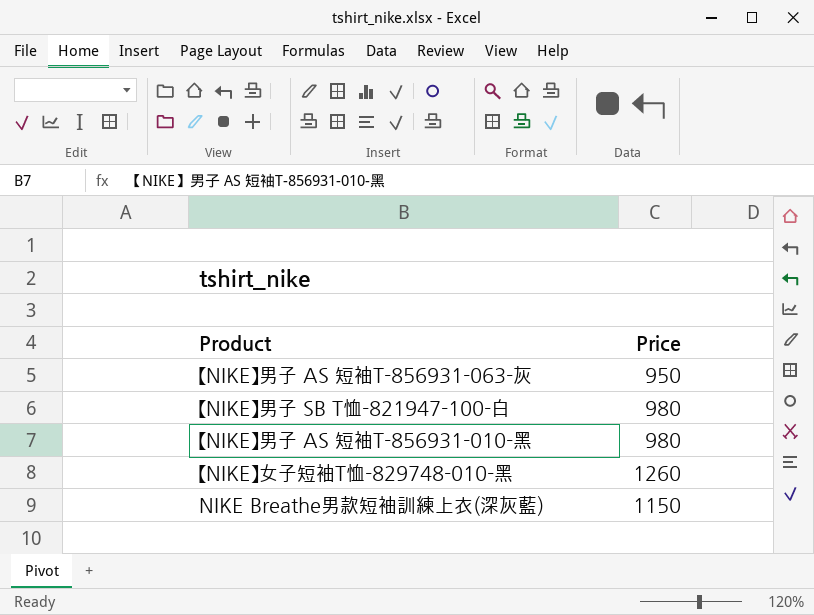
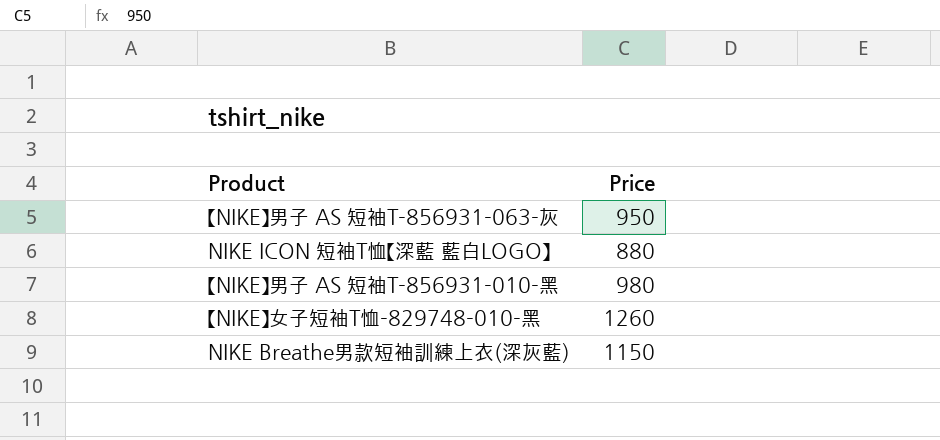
row 【NIKE】男子 SB T恤-821947-100-白: 980 -> none
row NIKE ICON 短袖T恤【深藍 藍白LOGO】: none -> 880

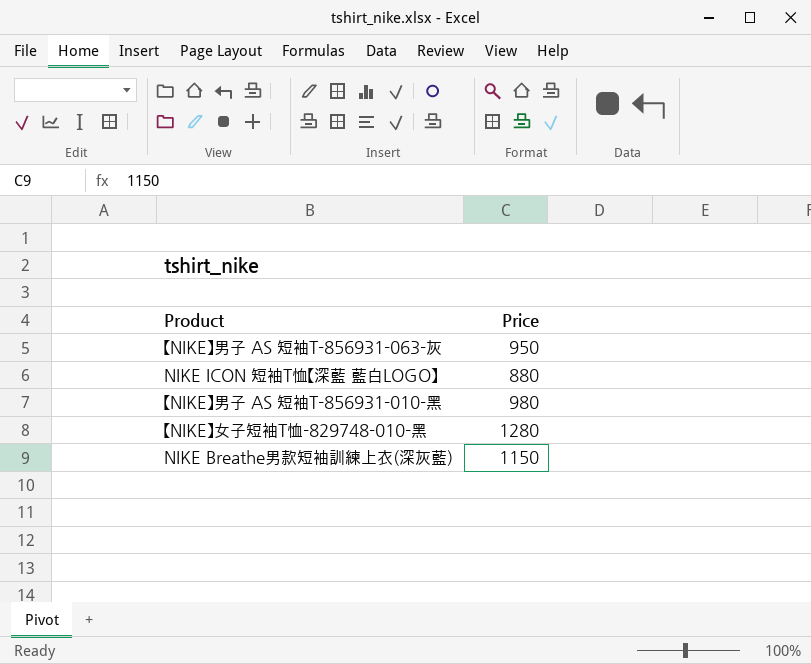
【NIKE】女子短袖T恤-829748-010-黑 | Price: 1260 -> 1280

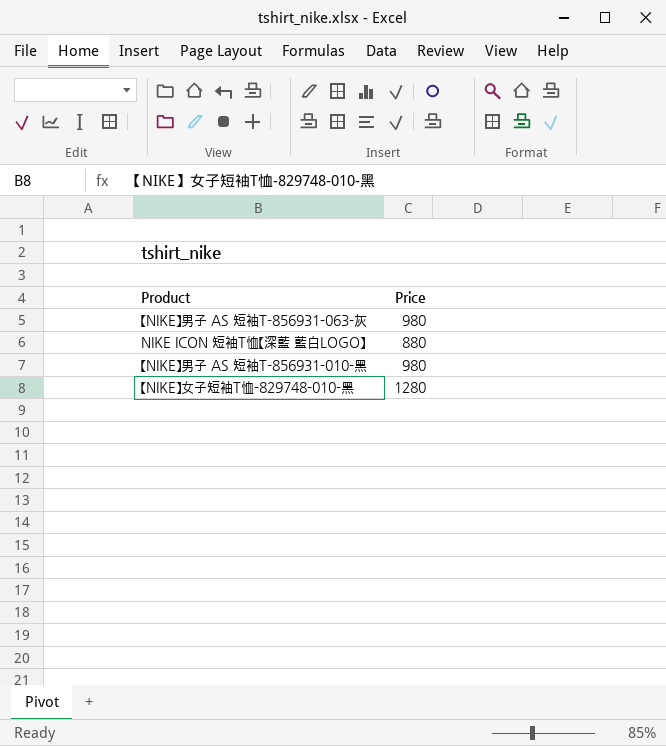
row NIKE Breathe男款短袖訓練上衣(深灰藍): 1150 -> none
【NIKE】男子 AS 短袖T-856931-063-灰 | Price: 950 -> 980

